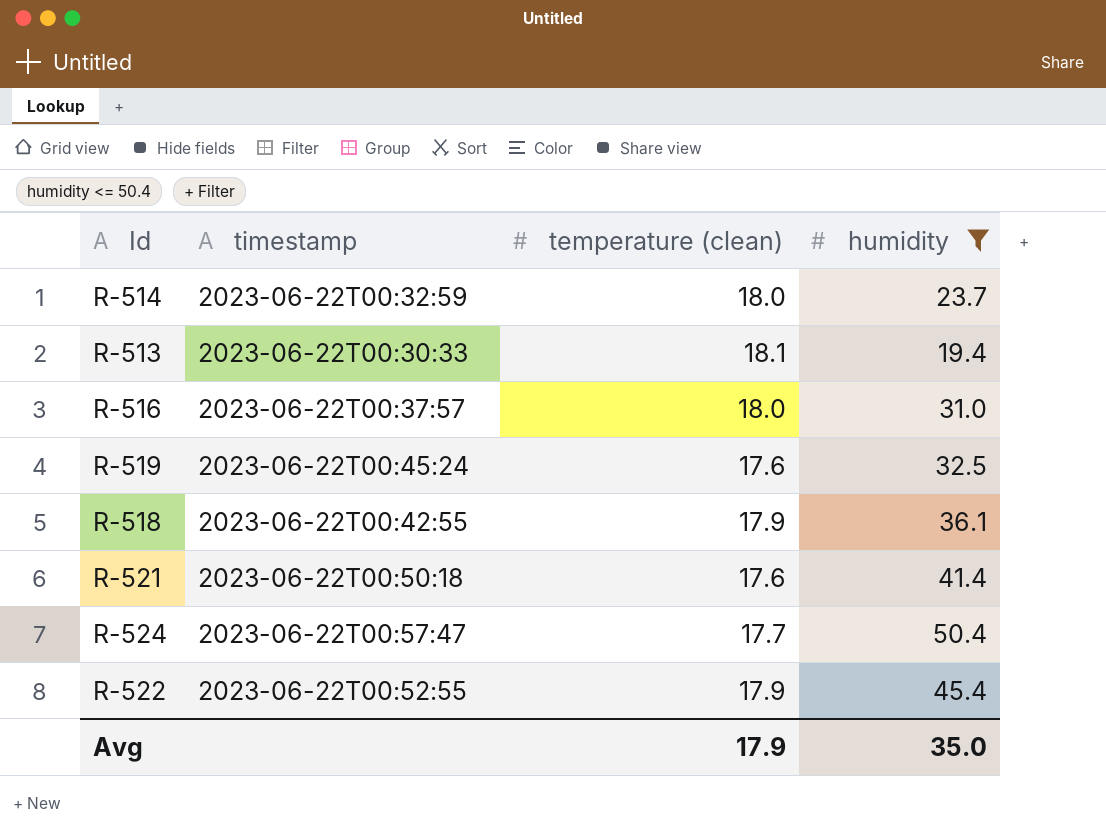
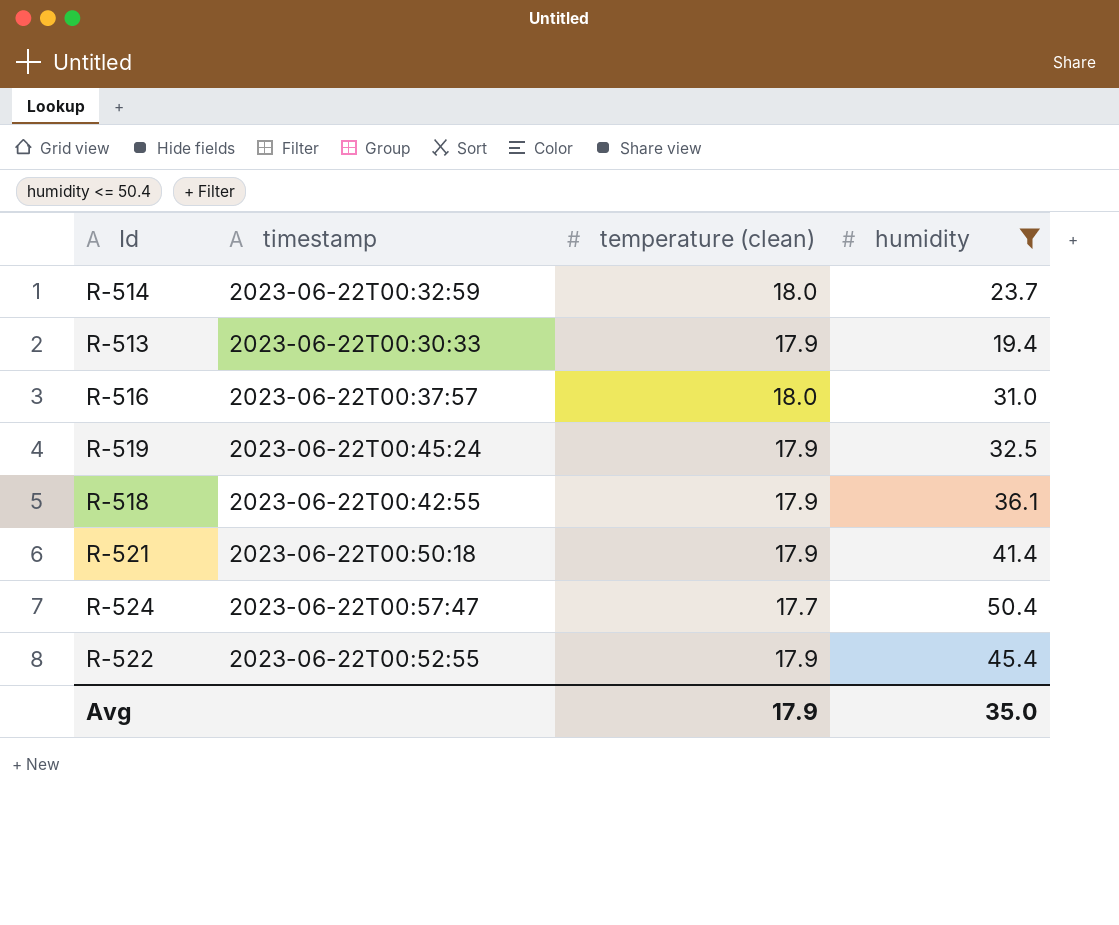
R-513 | temperature (clean): 18.1 -> 17.9
R-519 | temperature (clean): 17.6 -> 17.9
R-521 | temperature (clean): 17.6 -> 17.9

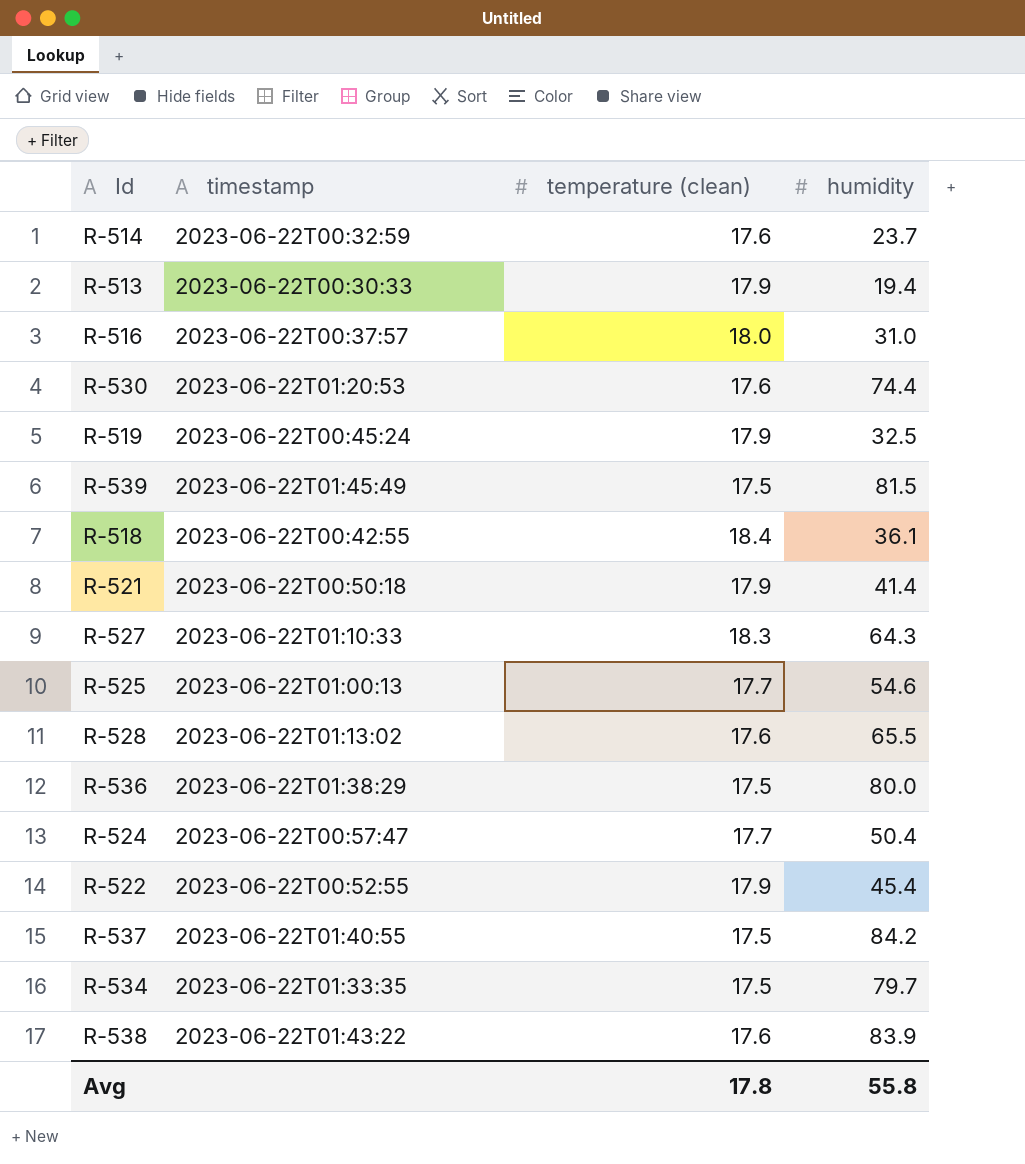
filter: humidity <= 50.4 -> none
R-514 | temperature (clean): 18.0 -> 17.6
R-518 | temperature (clean): 17.9 -> 18.4
Avg | temperature (clean): 17.9 -> 17.8
Avg | humidity: 35.0 -> 55.8

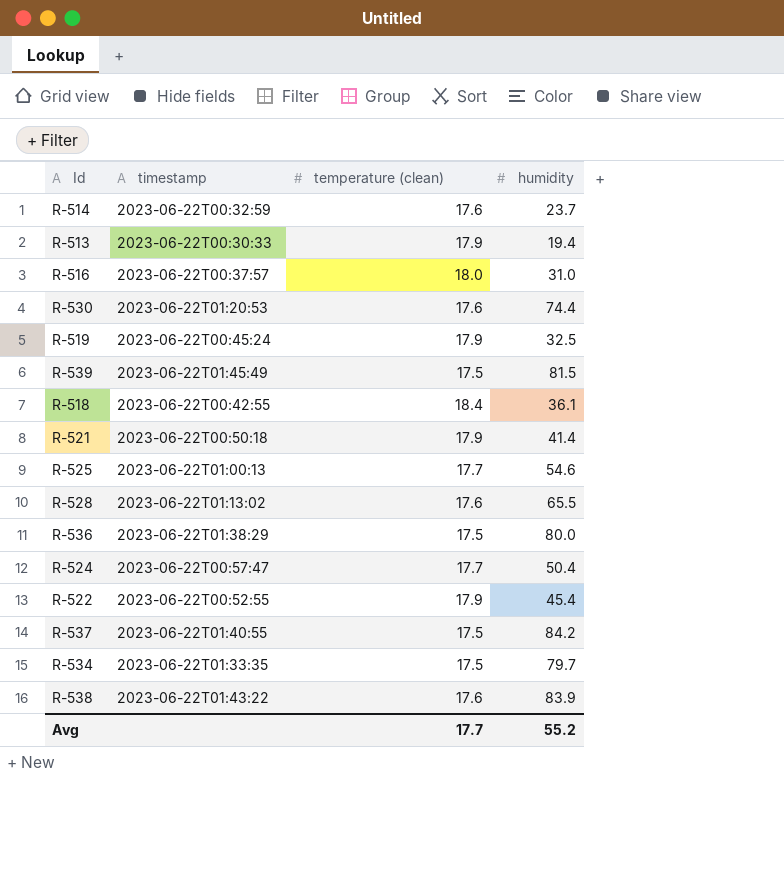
row R-527: 2023-06-22T01:10:33 | 18.3 | 64.3 -> none
Avg | temperature (clean): 17.8 -> 17.7
Avg | humidity: 55.8 -> 55.2

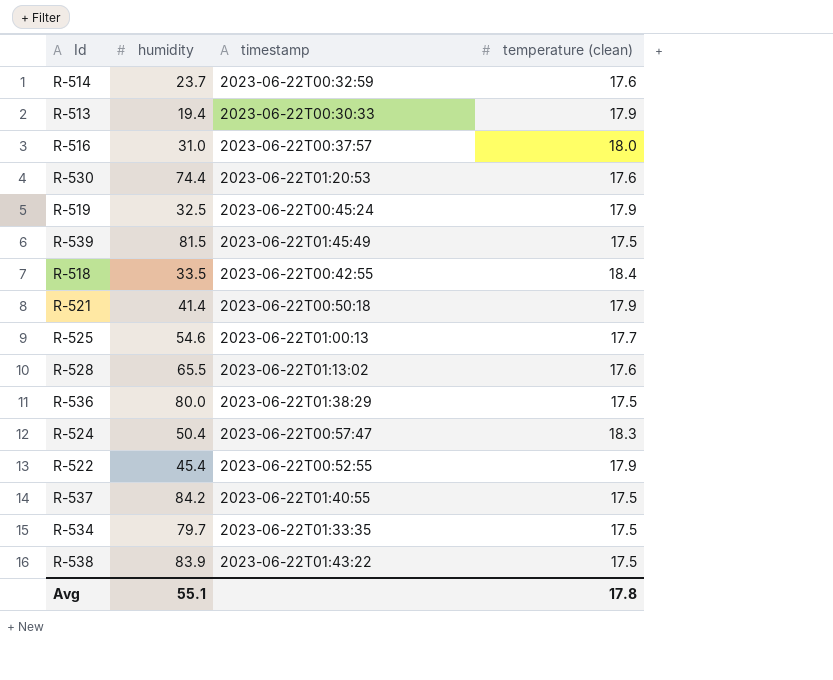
column humidity | position: 4 -> 2
R-518 | humidity: 36.1 -> 33.5
R-524 | temperature (clean): 17.7 -> 18.3
R-538 | temperature (clean): 17.6 -> 17.5
Avg | humidity: 55.2 -> 55.1
Avg | temperature (clean): 17.7 -> 17.8

